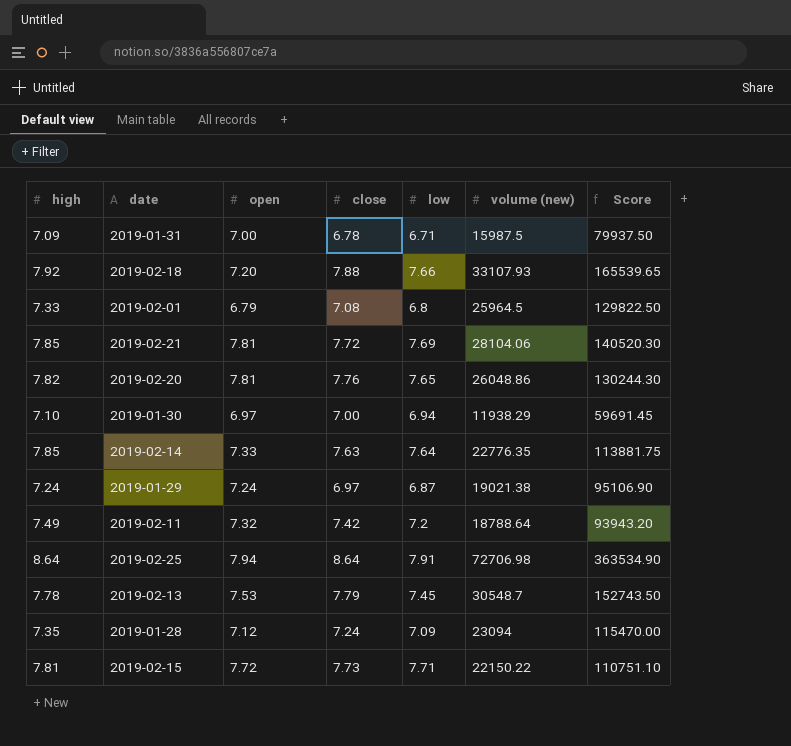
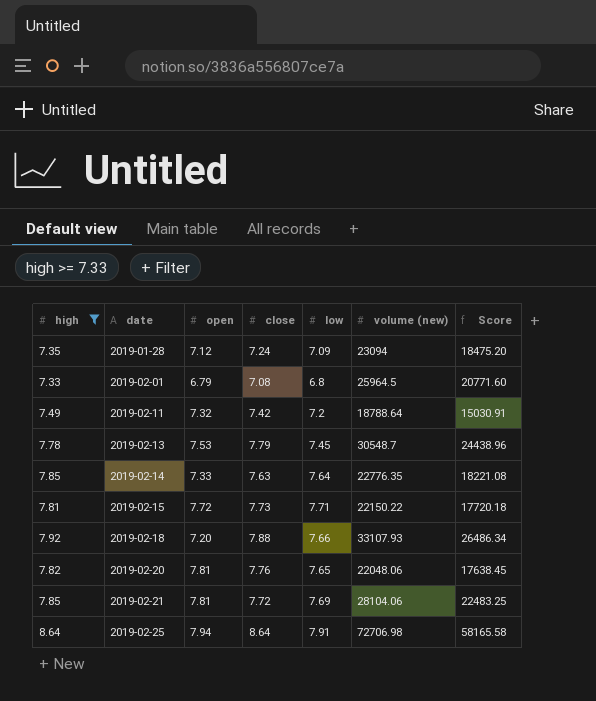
filter: none -> high >= 7.33
row order: none -> date ascending
column Score | formula: [volume (new)] * 5 -> [volume (new)] * 0.8
2019-02-20 | volume (new): 26048.86 -> 22048.06

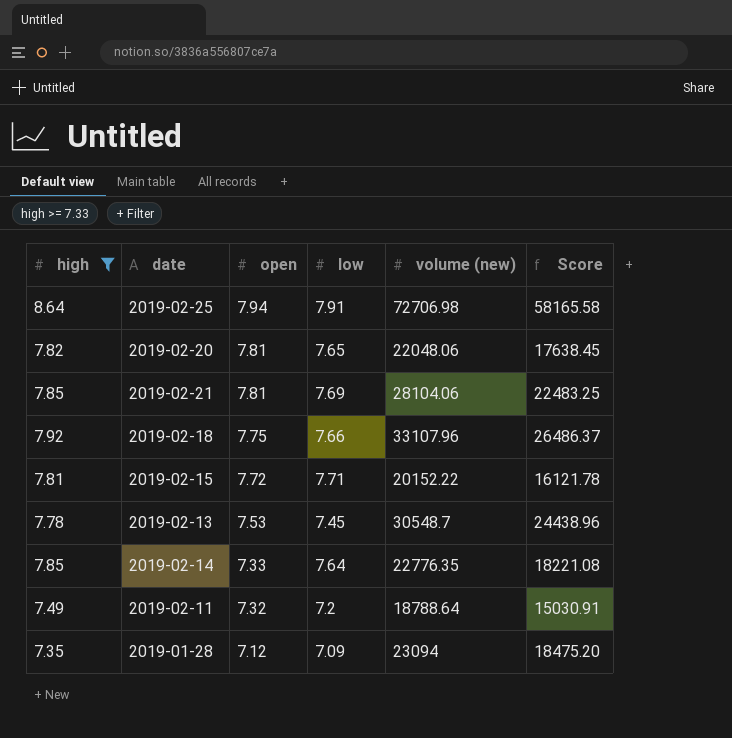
row order: date ascending -> open descending
column close | position: 4 -> none
row 2019-02-01: 7.33 | 6.79 | 7.08 | 6.8 | 25964.5 | 20771.60 -> none
2019-02-18 | open: 7.20 -> 7.75
2019-02-18 | volume (new): 33107.93 -> 33107.96
2019-02-18 | Score: 26486.34 -> 26486.37
2019-02-15 | volume (new): 22150.22 -> 20152.22
2019-02-15 | Score: 17720.18 -> 16121.78

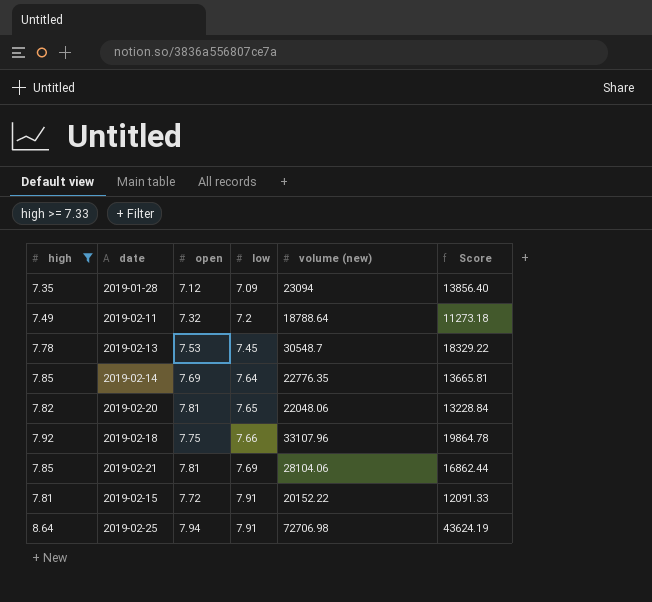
row order: open descending -> low ascending
column Score | formula: [volume (new)] * 0.8 -> [volume (new)] * 0.6
2019-02-14 | open: 7.33 -> 7.69
2019-02-15 | low: 7.71 -> 7.91

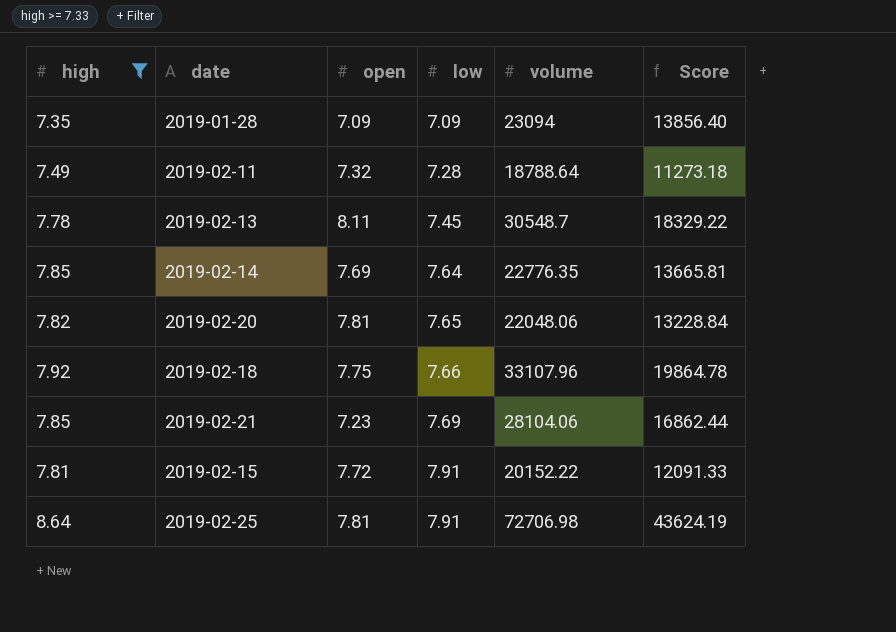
column name: volume (new) -> volume
2019-01-28 | open: 7.12 -> 7.09
2019-02-11 | low: 7.2 -> 7.28
2019-02-13 | open: 7.53 -> 8.11
2019-02-21 | open: 7.81 -> 7.23
2019-02-25 | open: 7.94 -> 7.81

